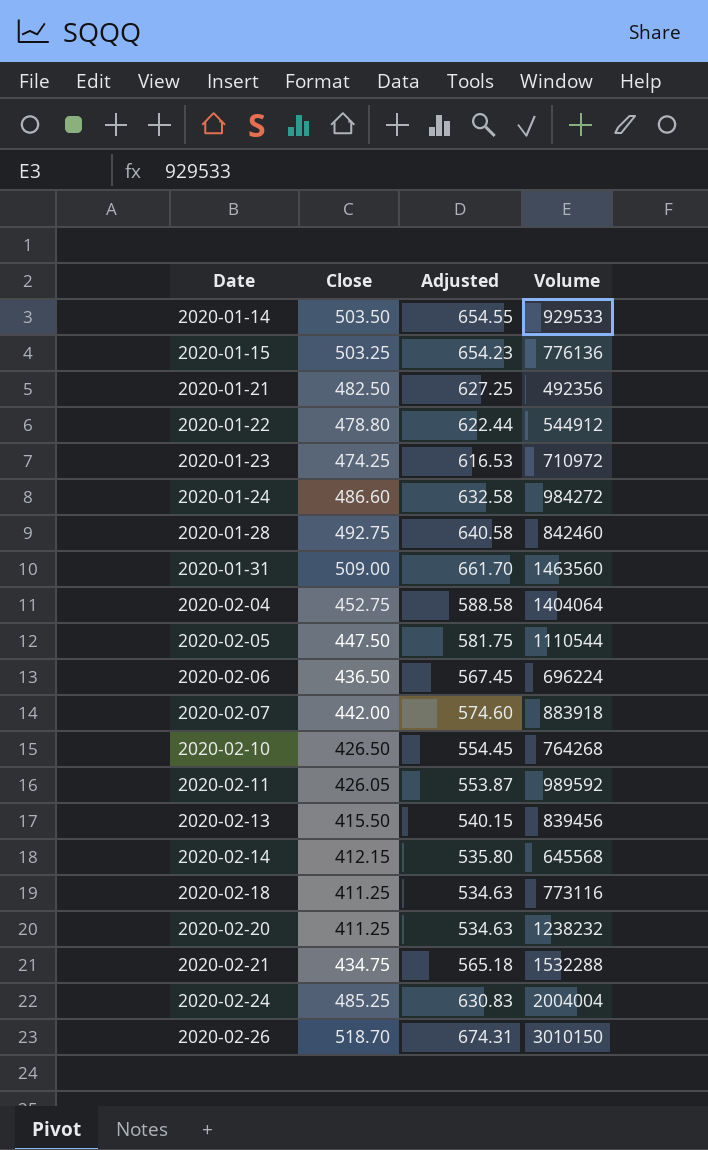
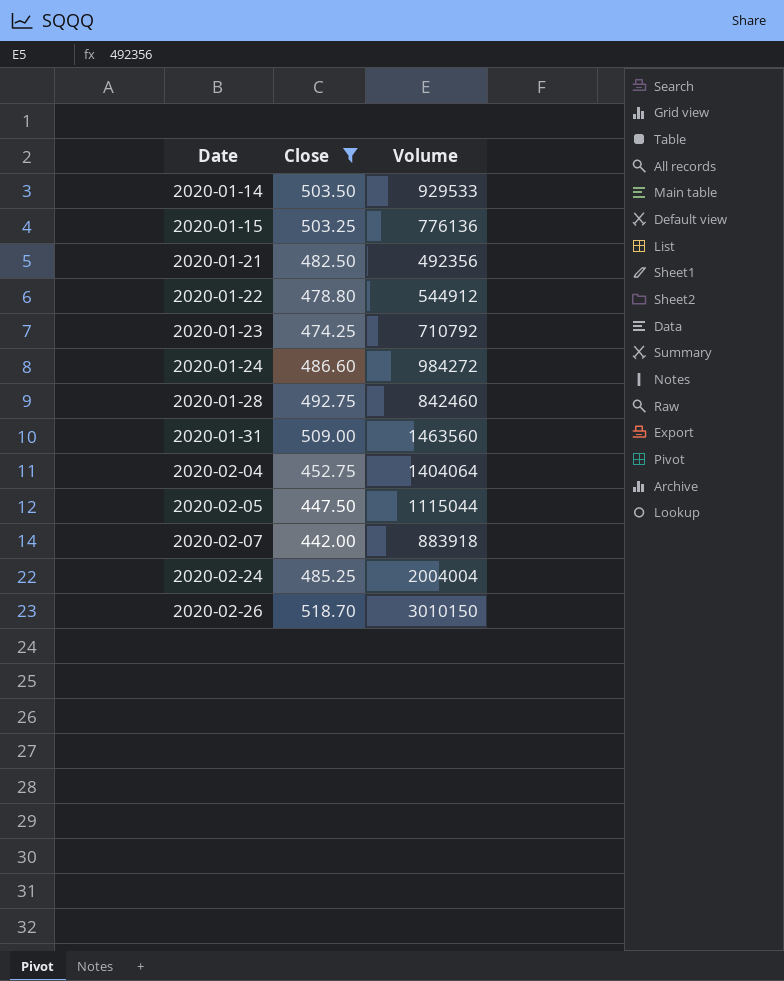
filter: none -> Close >= 442.00
column Adjusted | formula: [Close] * 1.3 -> none
2020-01-23 | Volume: 710972 -> 710792
2020-02-05 | Volume: 1110544 -> 1115044

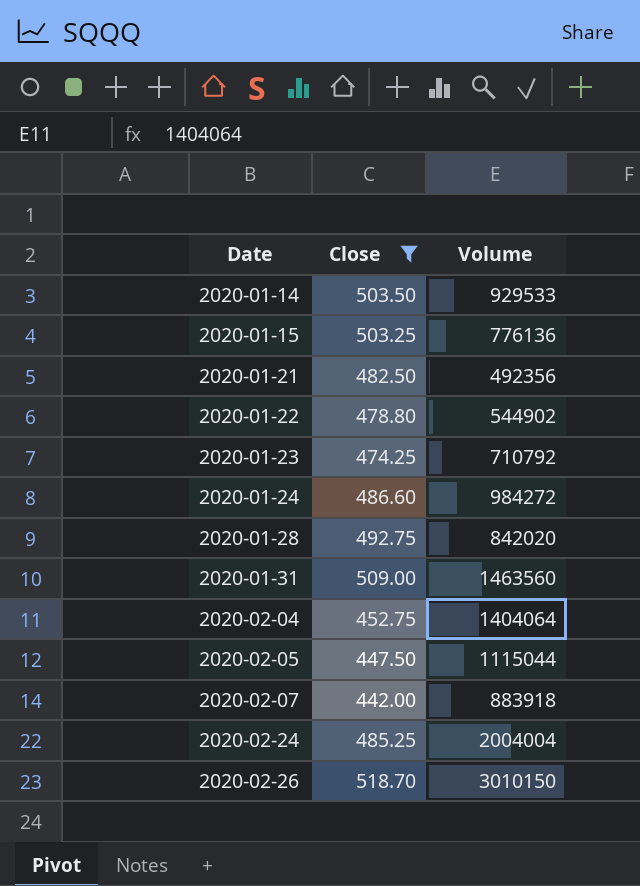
2020-01-22 | Volume: 544912 -> 544902
2020-01-28 | Volume: 842460 -> 842020

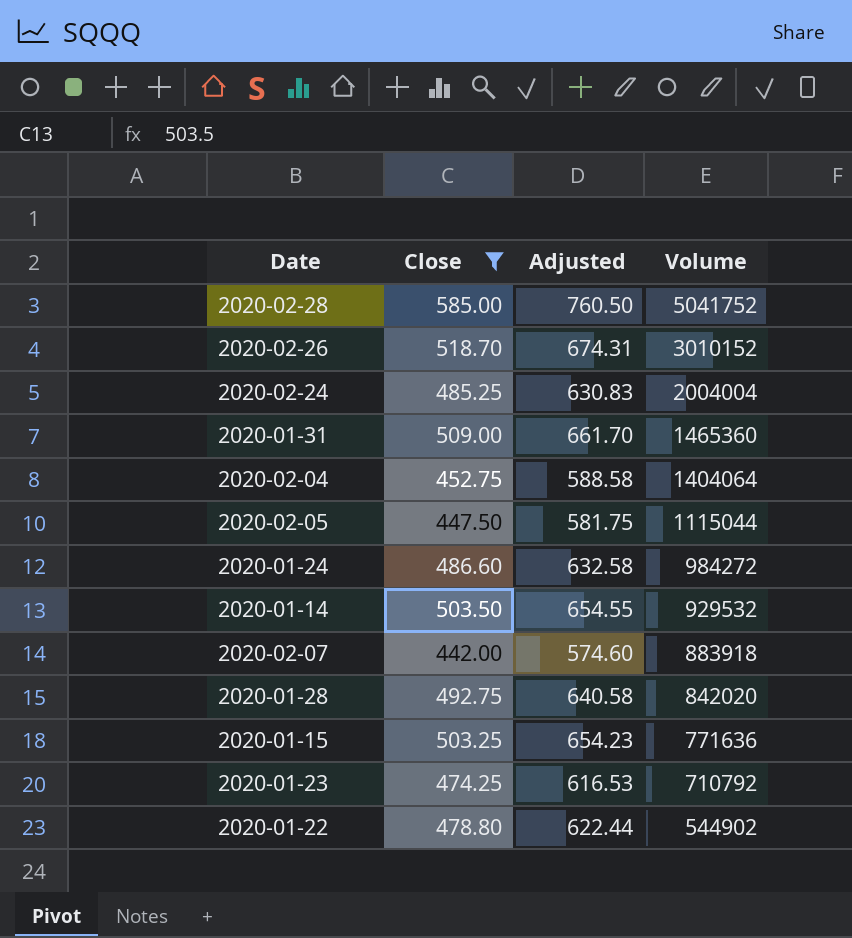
row order: Date ascending -> Volume descending
column Adjusted | formula: none -> [Close] * 1.3
row 2020-01-21: 482.50 | 492356 -> none
row 2020-02-28: none -> 585.00 | 760.50 | 5041752
2020-02-26 | Volume: 3010150 -> 3010152
2020-01-31 | Volume: 1463560 -> 1465360
2020-01-14 | Volume: 929533 -> 929532
2020-01-15 | Volume: 776136 -> 771636

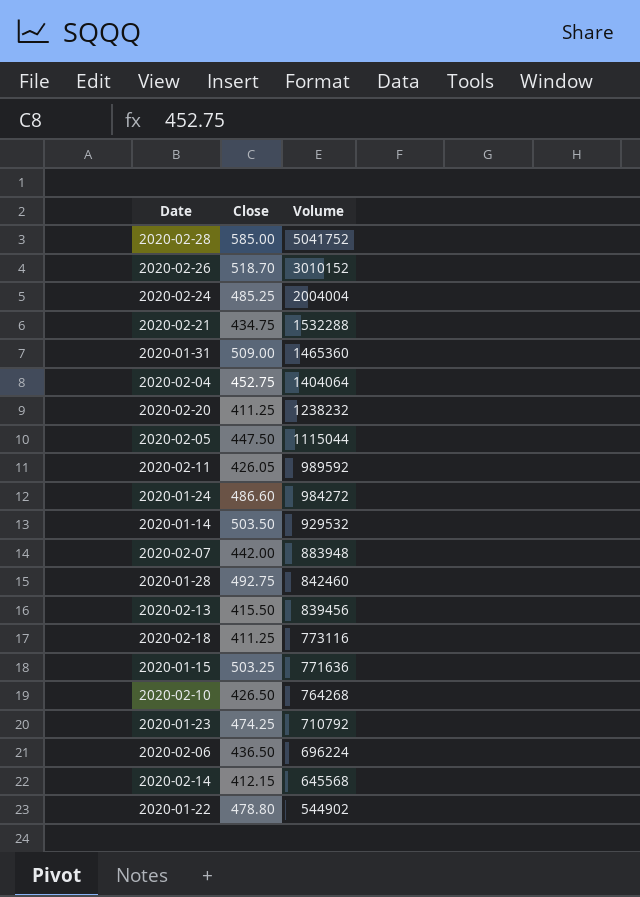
filter: Close >= 442.00 -> none
column Adjusted | formula: [Close] * 1.3 -> none
2020-02-07 | Volume: 883918 -> 883948
2020-01-28 | Volume: 842020 -> 842460

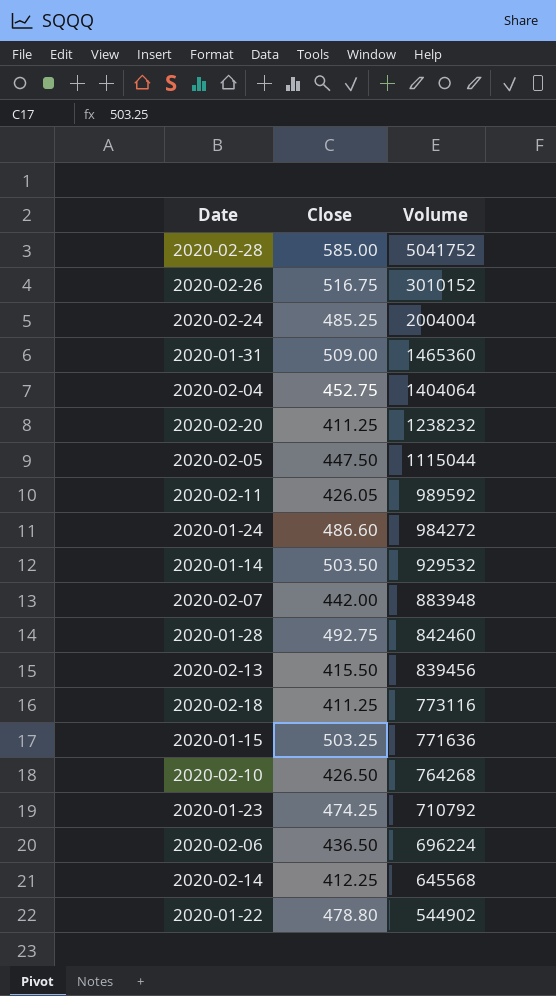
row 2020-02-21: 434.75 | 1532288 -> none
2020-02-26 | Close: 518.70 -> 516.75
2020-02-14 | Close: 412.15 -> 412.25

